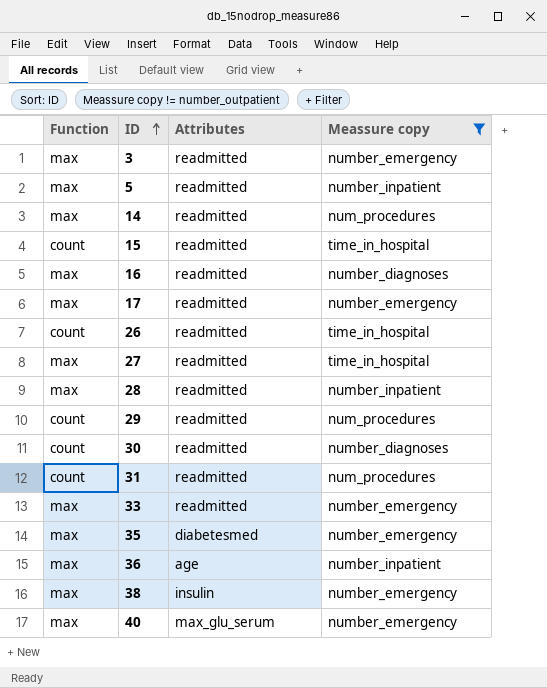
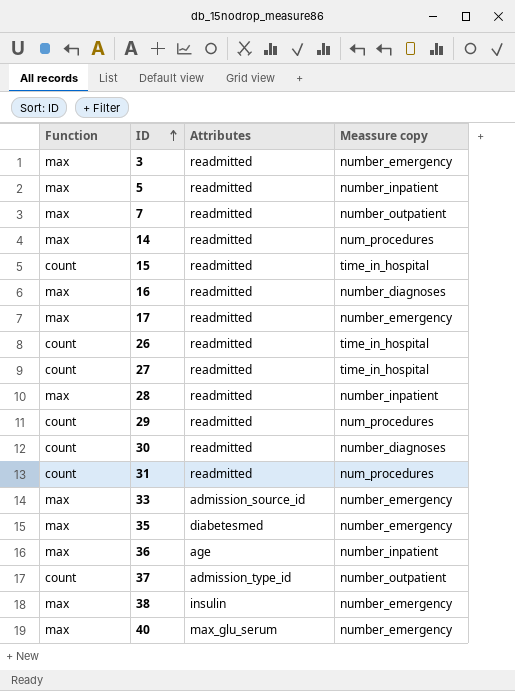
filter: Meassure copy != number_outpatient -> none
27 | Function: max -> count
33 | Attributes: readmitted -> admission_source_id

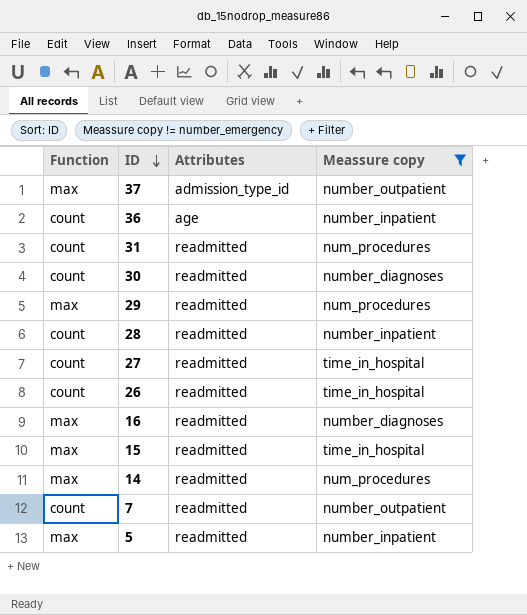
filter: none -> Meassure copy != number_emergency
row order: ID ascending -> ID descending
37 | Function: count -> max
36 | Function: max -> count
29 | Function: count -> max
28 | Function: max -> count
15 | Function: count -> max
7 | Function: max -> count

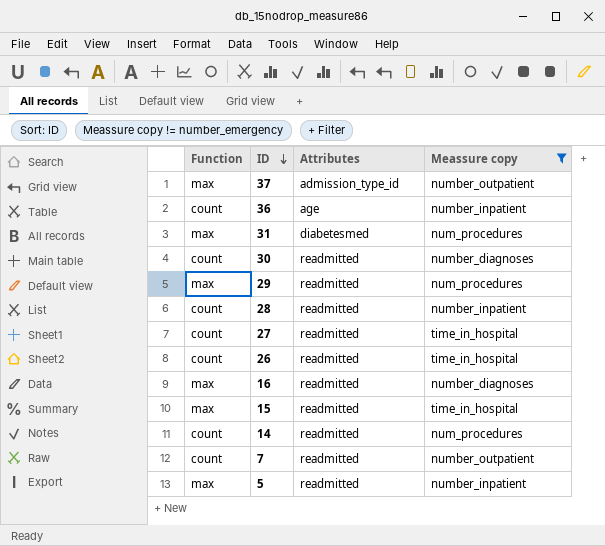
31 | Function: count -> max
31 | Attributes: readmitted -> diabetesmed
14 | Function: max -> count

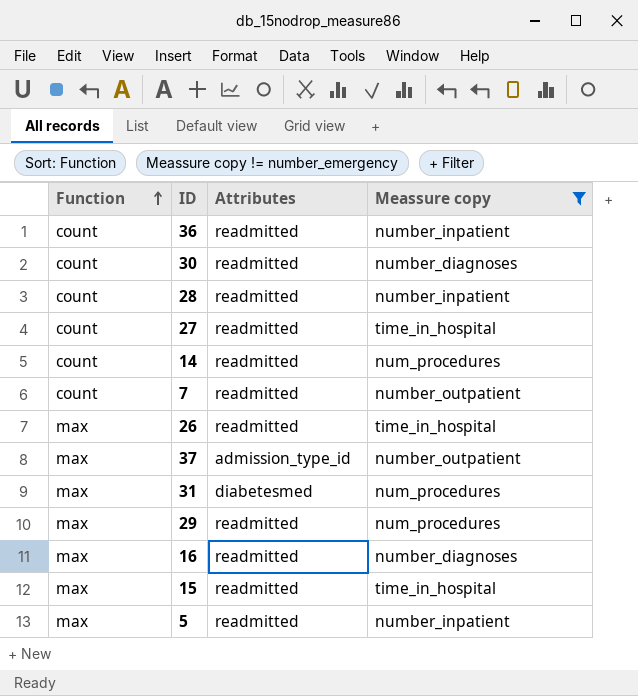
row order: ID descending -> Function ascending
36 | Attributes: age -> readmitted
26 | Function: count -> max

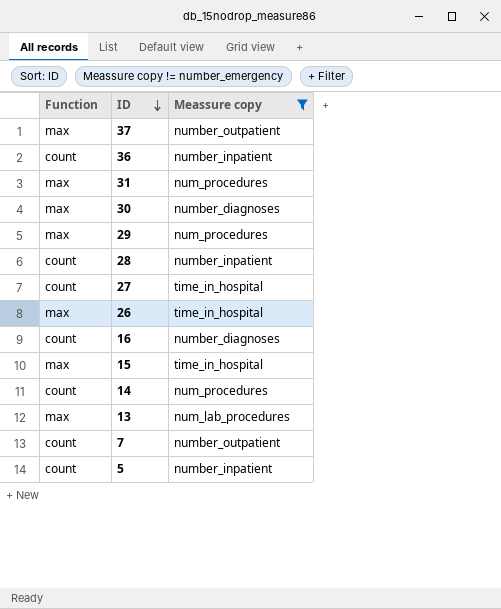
row order: Function ascending -> ID descending
column Attributes | position: 3 -> none
30 | Function: count -> max
16 | Function: max -> count
row 13: none -> max | num_lab_procedures
5 | Function: max -> count

